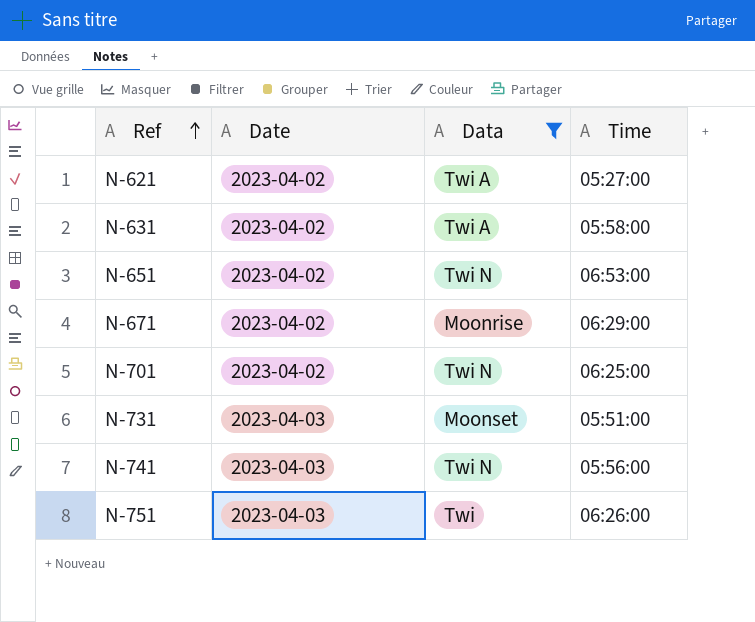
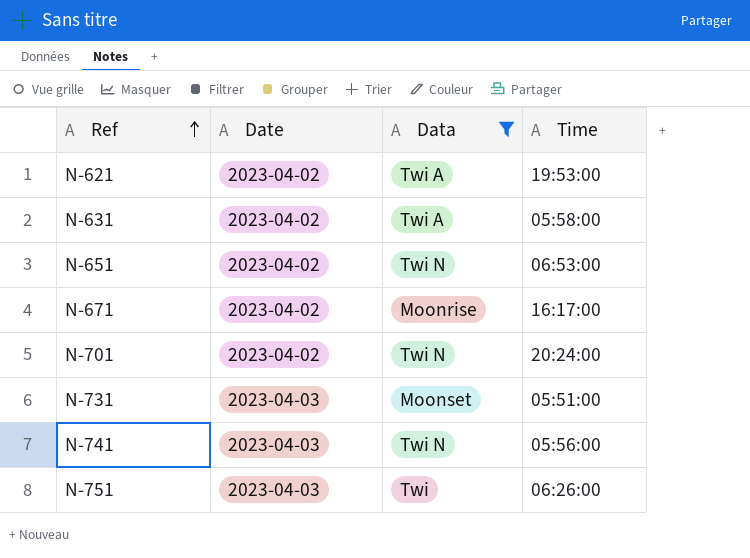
N-621 | Time: 05:27:00 -> 19:53:00
N-671 | Time: 06:29:00 -> 16:17:00
N-701 | Time: 06:25:00 -> 20:24:00

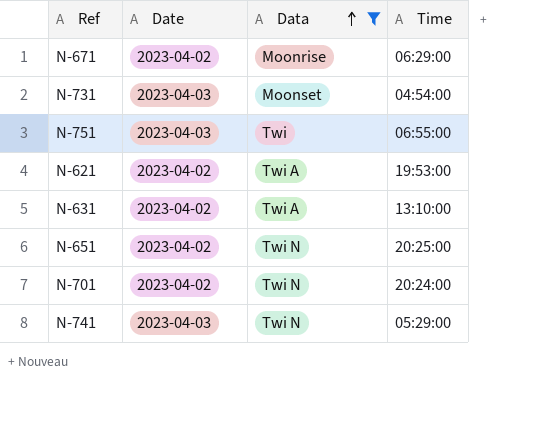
row order: Ref ascending -> Data ascending
N-671 | Time: 16:17:00 -> 06:29:00
N-731 | Time: 05:51:00 -> 04:54:00
N-751 | Time: 06:26:00 -> 06:55:00
N-631 | Time: 05:58:00 -> 13:10:00
N-651 | Time: 06:53:00 -> 20:25:00
N-741 | Time: 05:56:00 -> 05:29:00

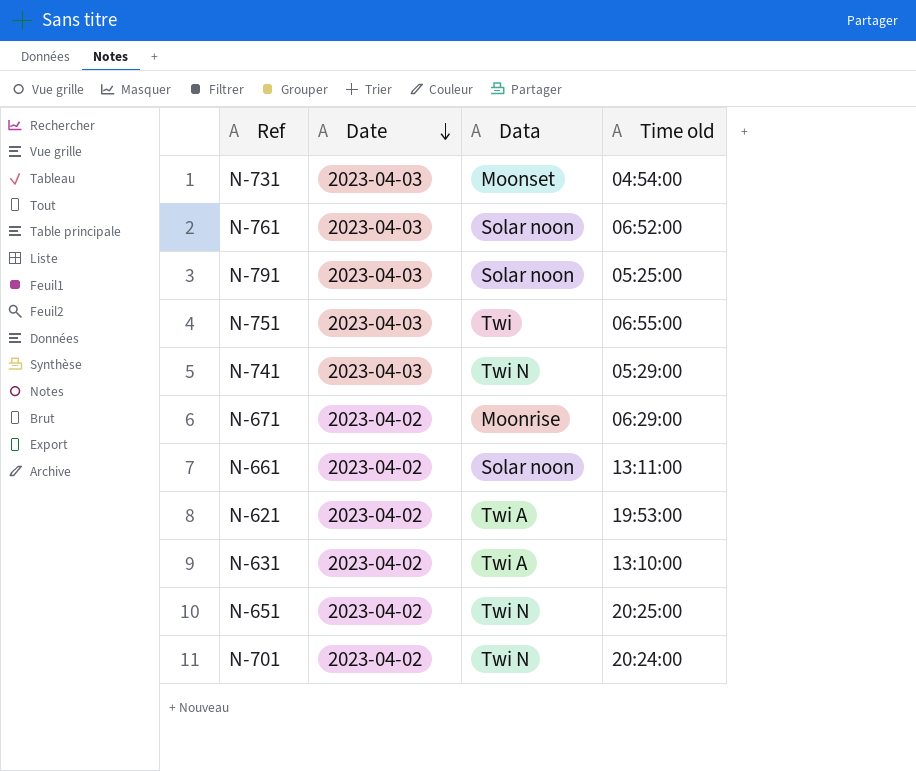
filter: Data != Solar noon -> none
row order: Data ascending -> Date descending
column name: Time -> Time old

